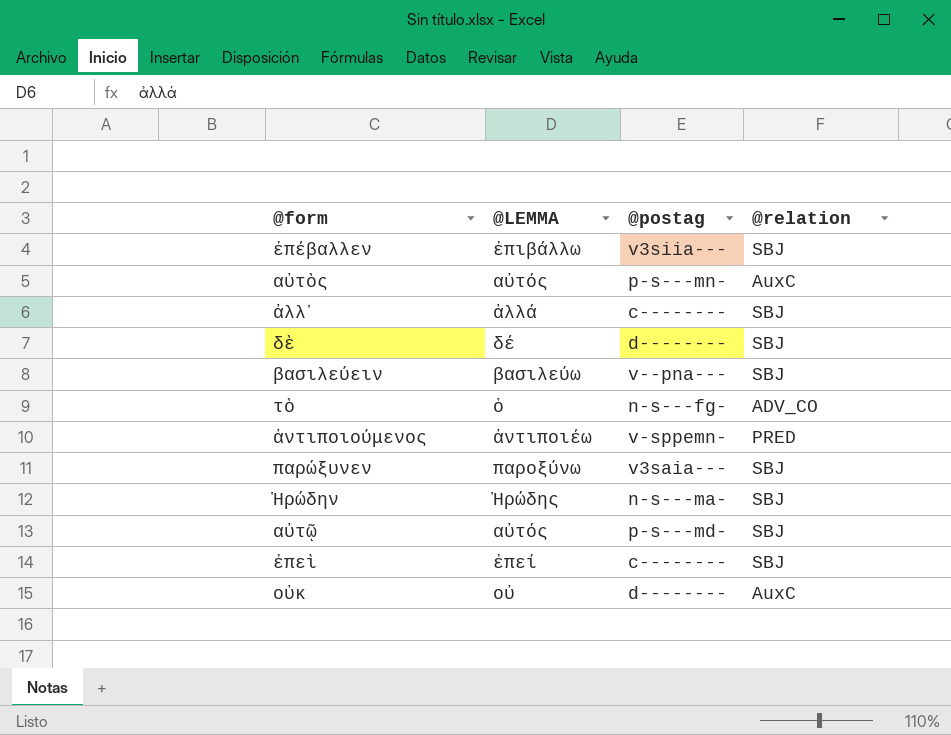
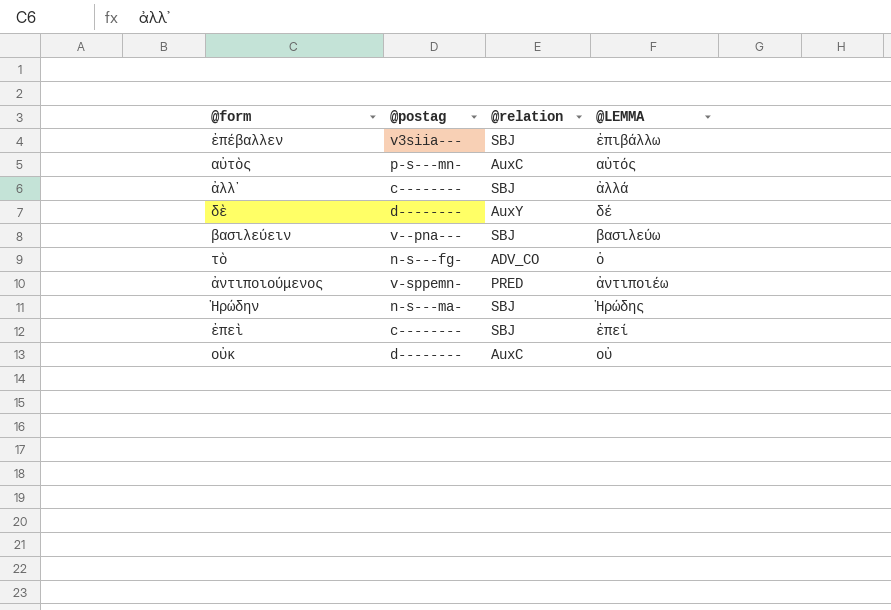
column @LEMMA | position: 2 -> 4
row παρώξυνεν: παροξύνω | v3saia--- | SBJ -> none
row αὐτῷ: αὐτός | p-s---md- | SBJ -> none
δὲ | @relation: SBJ -> AuxY

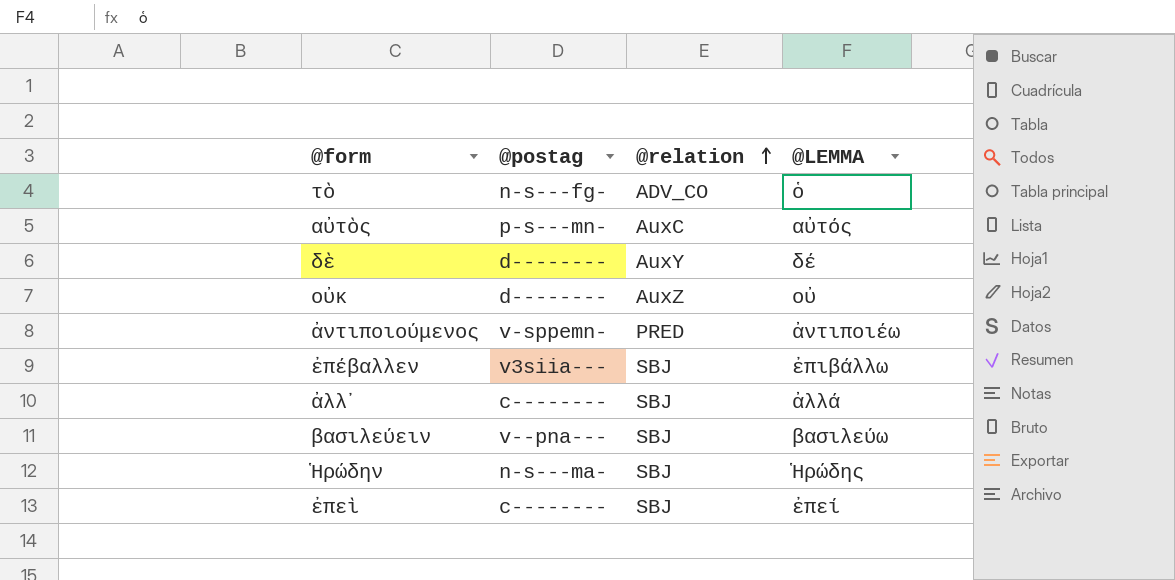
row order: none -> @relation ascending
οὐκ | @relation: AuxC -> AuxZ

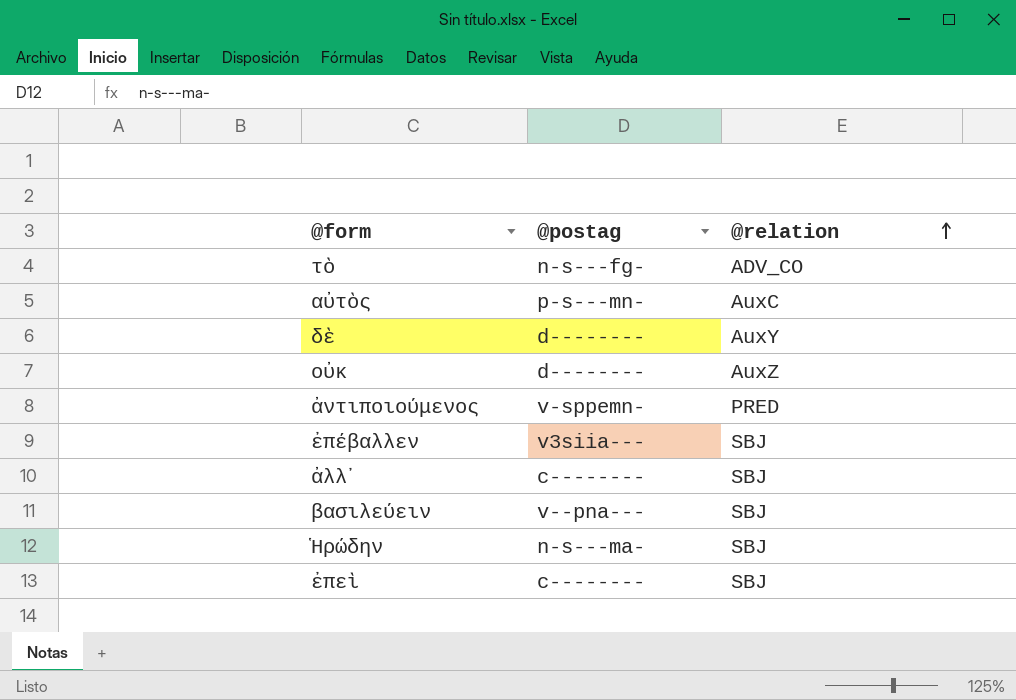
column @LEMMA | position: 4 -> none

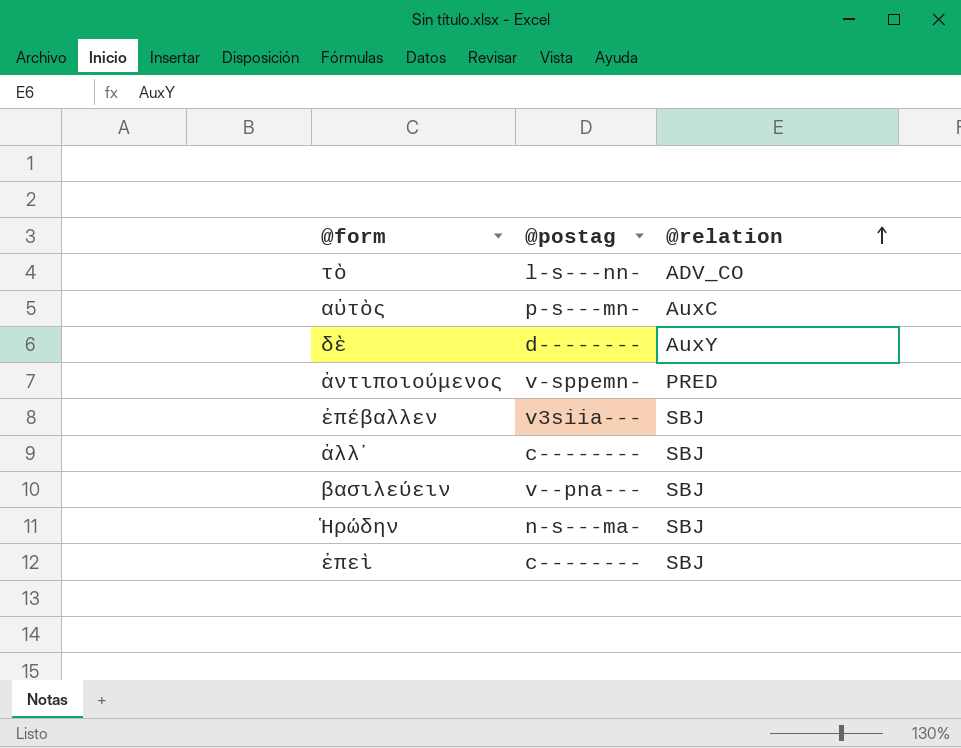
row οὐκ: d-------- | AuxZ -> none
τὸ | @postag: n-s---fg- -> l-s---nn-

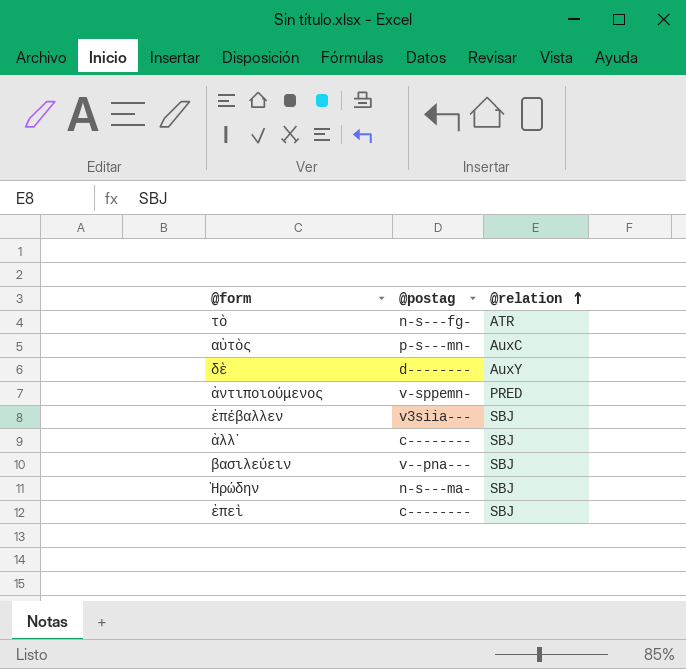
τὸ | @postag: l-s---nn- -> n-s---fg-
τὸ | @relation: ADV_CO -> ATR

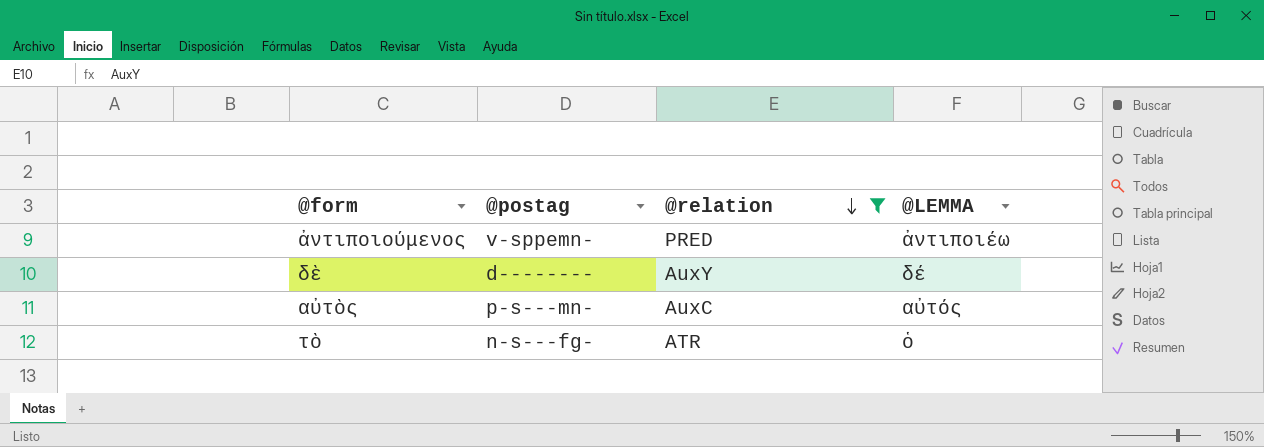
filter: none -> @relation != SBJ
row order: @relation ascending -> @relation descending
column @LEMMA | position: none -> 4

